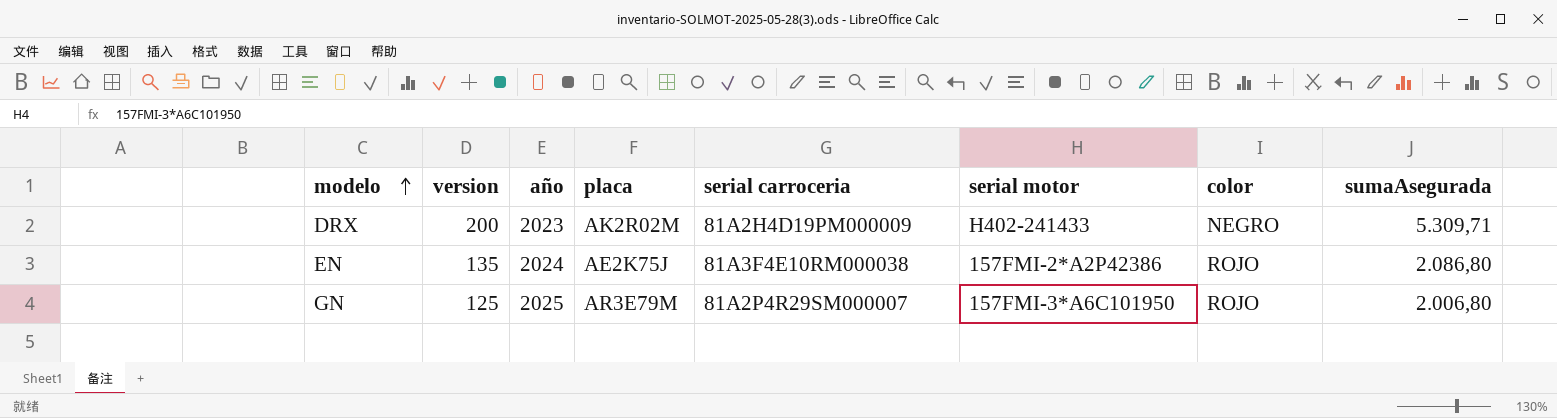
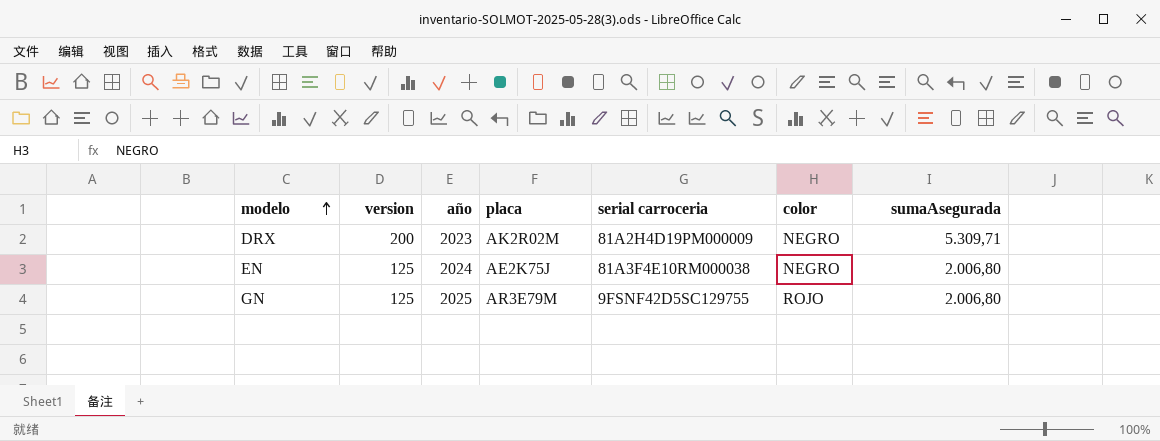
column serial motor | position: 6 -> none
EN | version: 135 -> 125
EN | color: ROJO -> NEGRO
EN | sumaAsegurada: 2.086,80 -> 2.006,80
GN | serial carroceria: 81A2P4R29SM000007 -> 9FSNF42D5SC129755

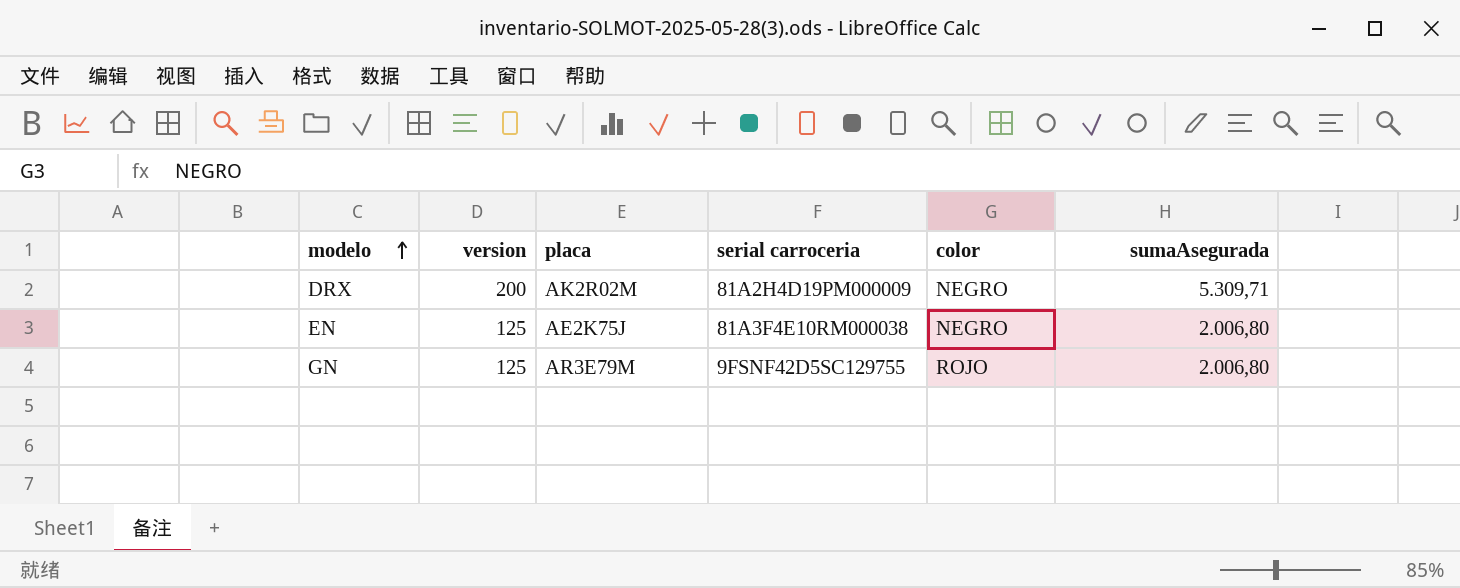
column año | position: 3 -> none

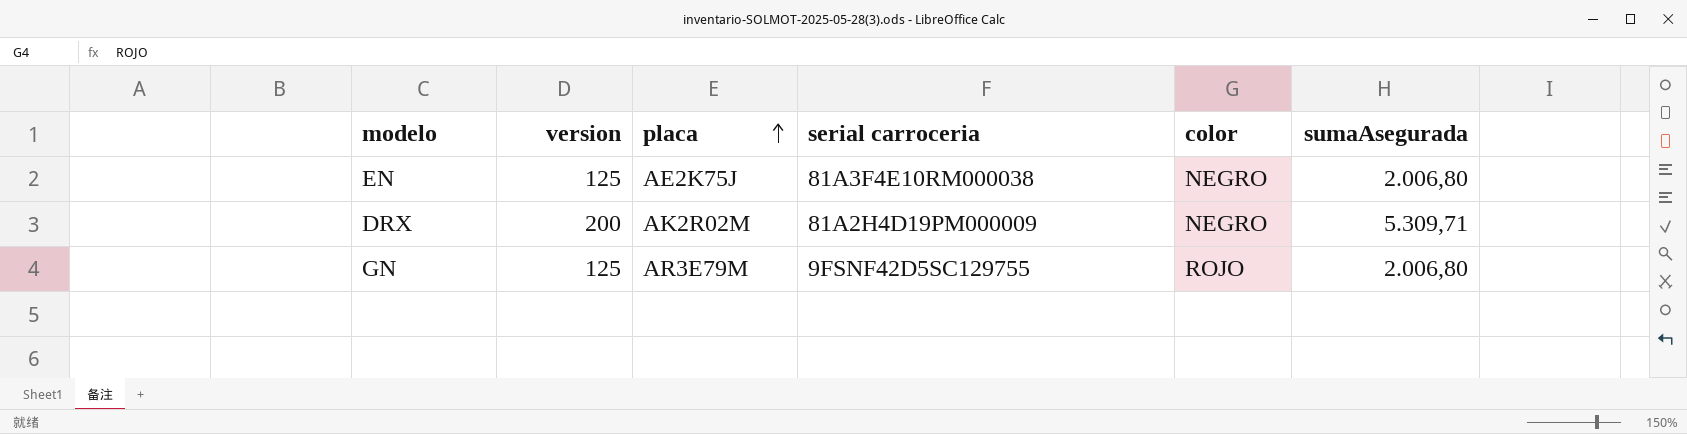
row order: modelo ascending -> placa ascending

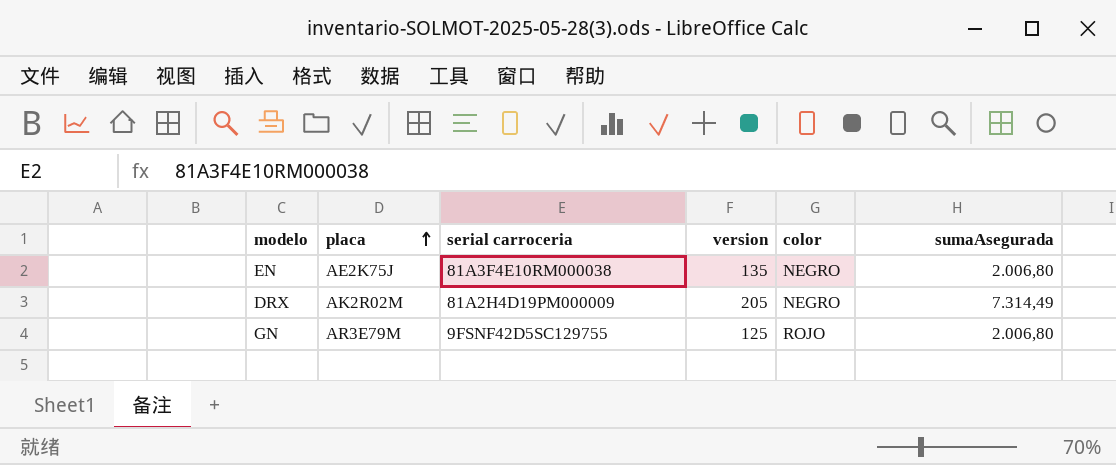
column version | position: 2 -> 4
EN | version: 125 -> 135
DRX | version: 200 -> 205
DRX | sumaAsegurada: 5.309,71 -> 7.314,49

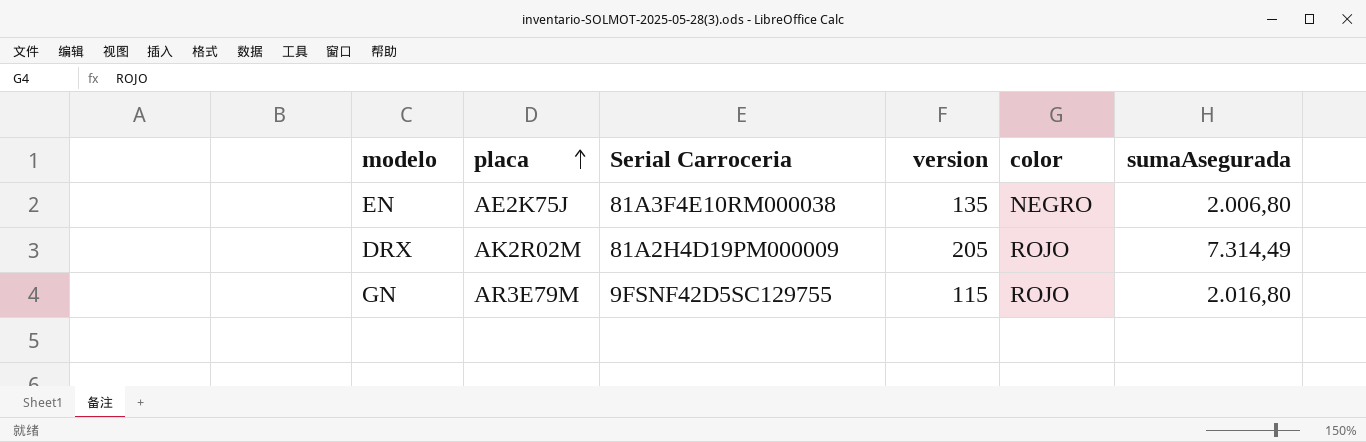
column name: serial carroceria -> Serial Carroceria
DRX | color: NEGRO -> ROJO
GN | version: 125 -> 115
GN | sumaAsegurada: 2.006,80 -> 2.016,80

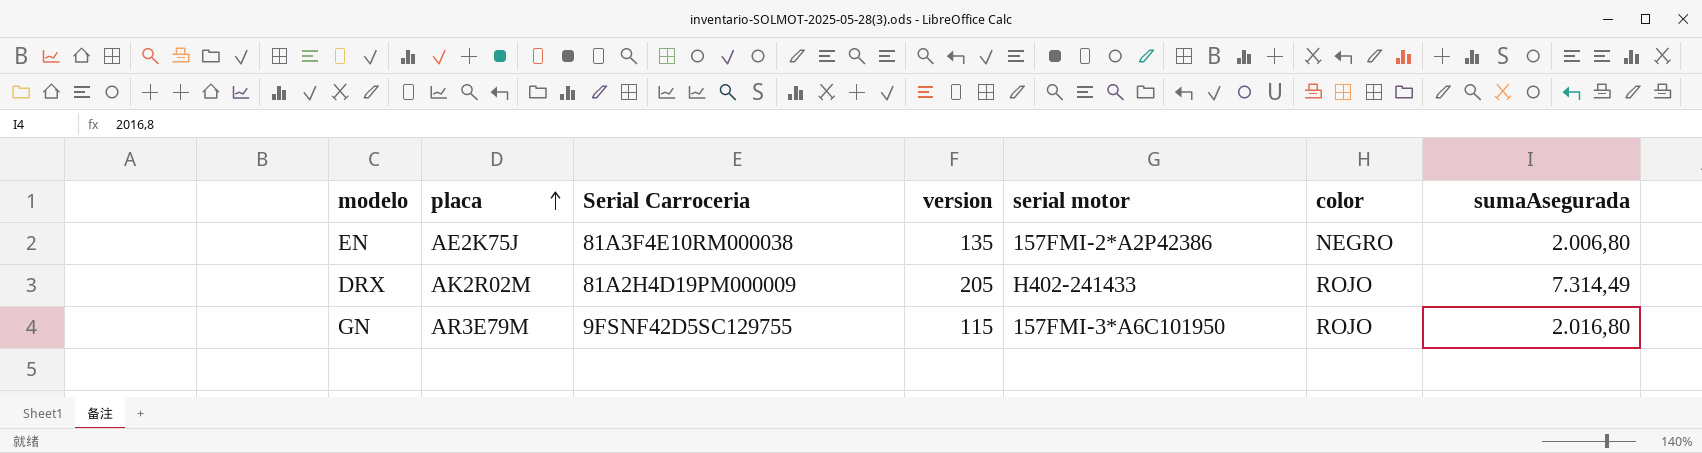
column serial motor | position: none -> 5

